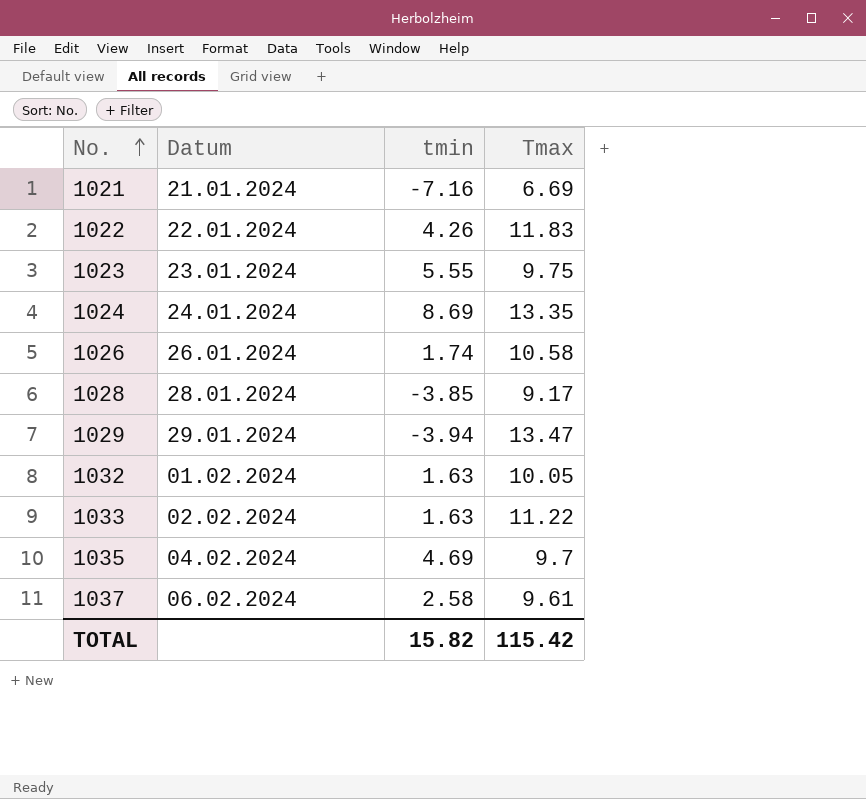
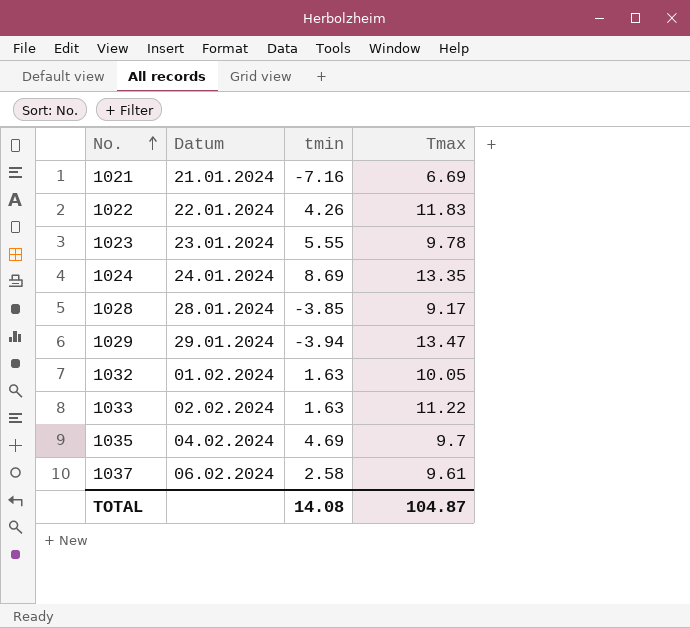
row 1026: 26.01.2024 | 1.74 | 10.58 -> none
1023 | Tmax: 9.75 -> 9.78
TOTAL | tmin: 15.82 -> 14.08
TOTAL | Tmax: 115.42 -> 104.87

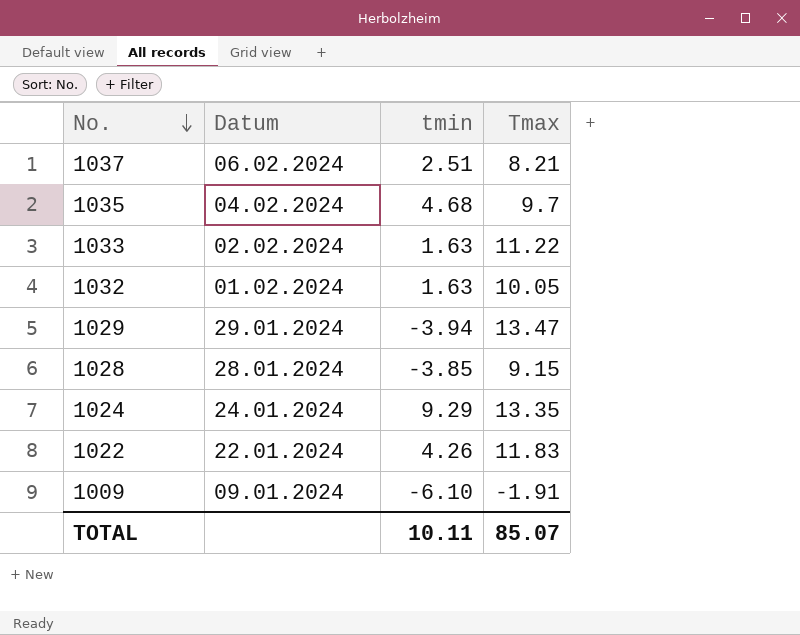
row order: No. ascending -> No. descending
row 1021: 21.01.2024 | -7.16 | 6.69 -> none
row 1023: 23.01.2024 | 5.55 | 9.78 -> none
1037 | tmin: 2.58 -> 2.51
1037 | Tmax: 9.61 -> 8.21
1035 | tmin: 4.69 -> 4.68
1028 | Tmax: 9.17 -> 9.15
1024 | tmin: 8.69 -> 9.29
row 1009: none -> 09.01.2024 | -6.10 | -1.91
TOTAL | tmin: 14.08 -> 10.11
TOTAL | Tmax: 104.87 -> 85.07

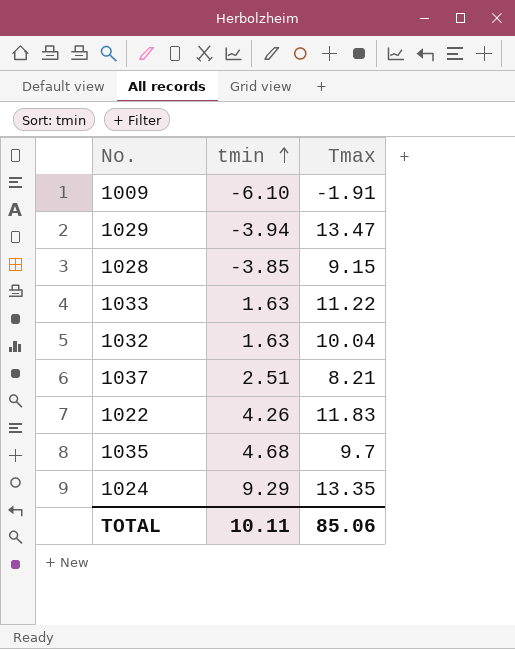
row order: No. descending -> tmin ascending
column Datum | position: 2 -> none
1032 | Tmax: 10.05 -> 10.04
TOTAL | Tmax: 85.07 -> 85.06

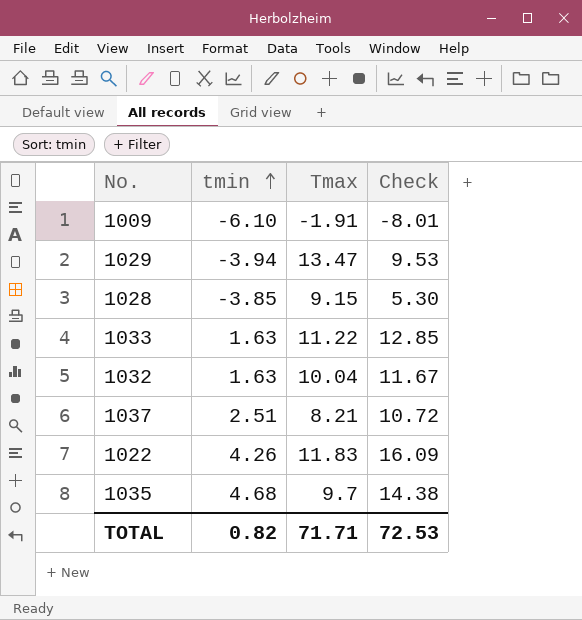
column Check | formula: none -> [tmin] + [Tmax]
row 1024: 9.29 | 13.35 -> none
TOTAL | tmin: 10.11 -> 0.82
TOTAL | Tmax: 85.06 -> 71.71

